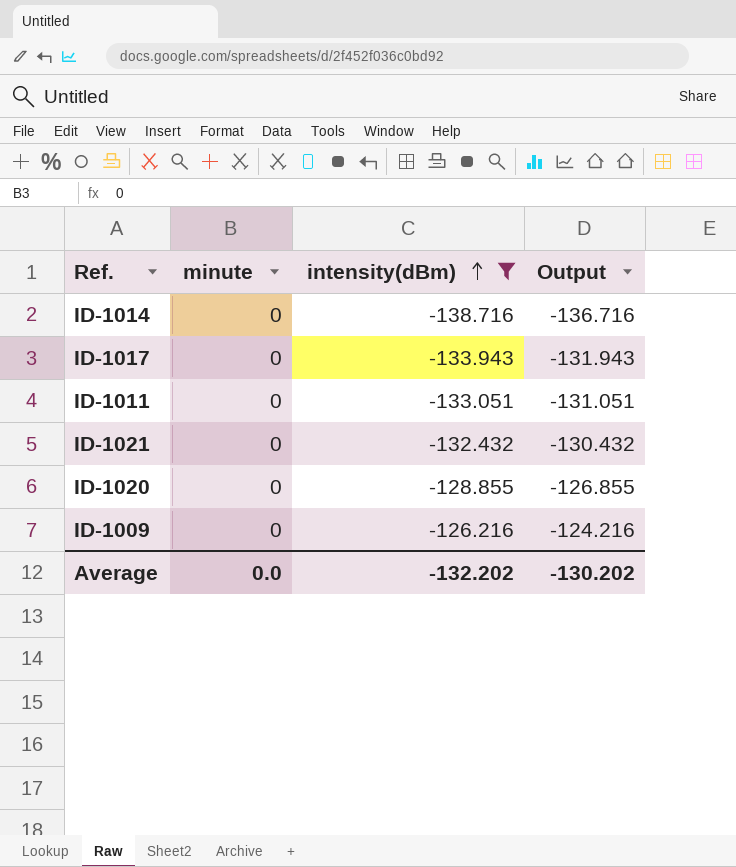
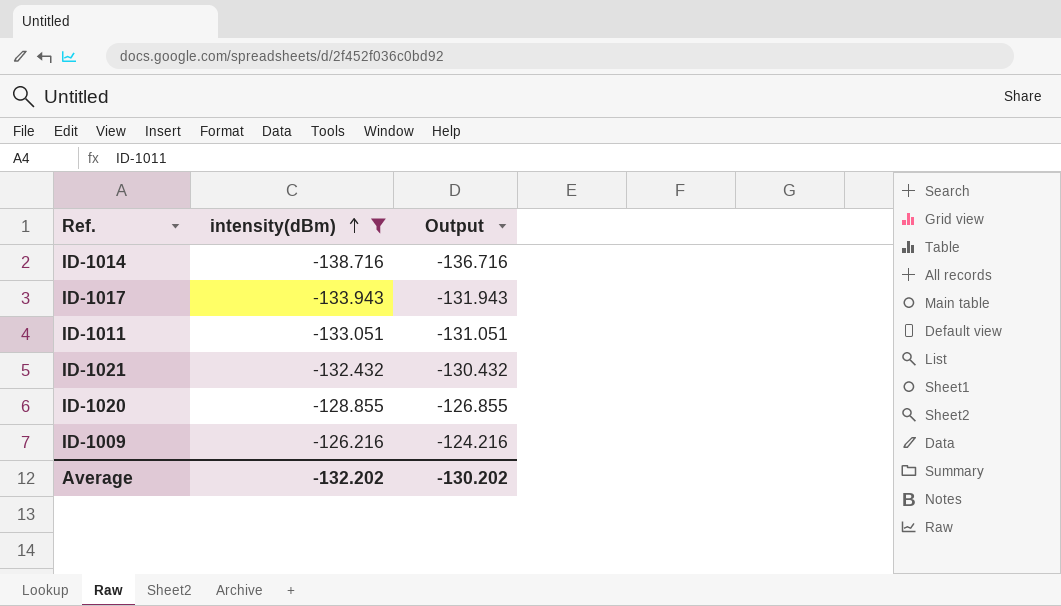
column minute | position: 2 -> none

